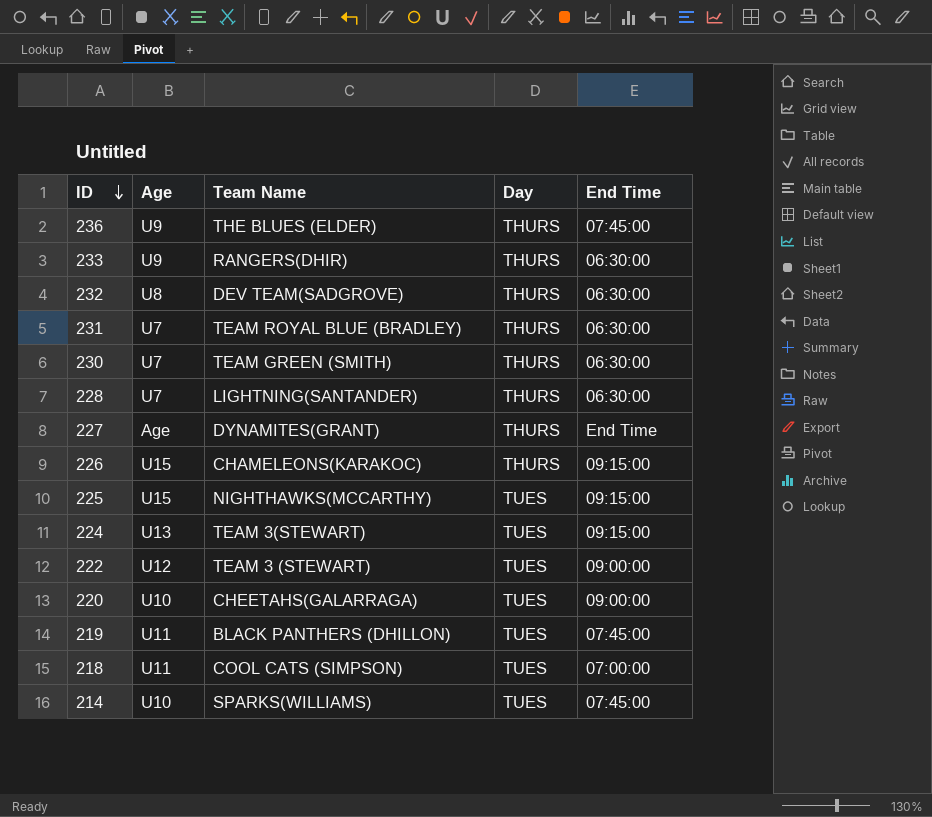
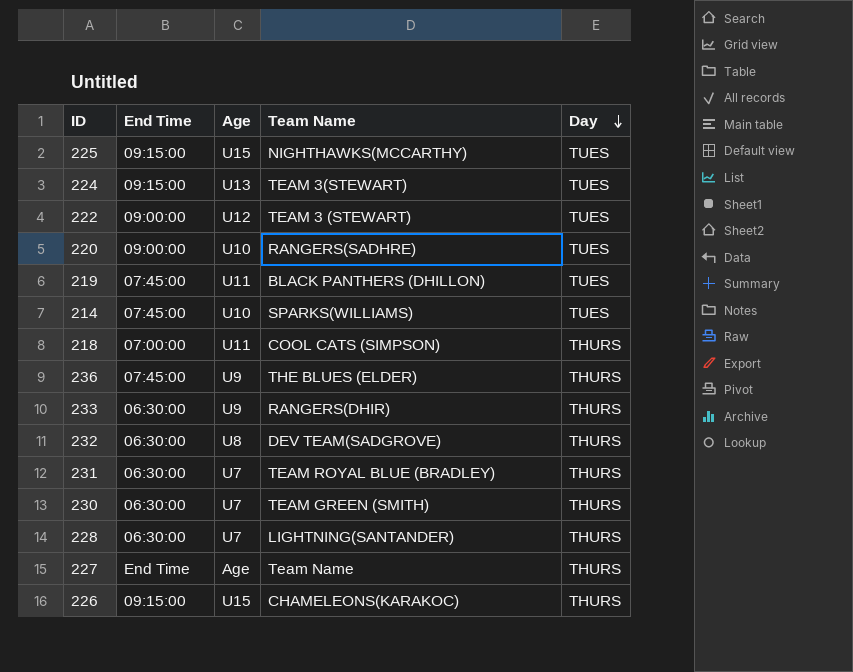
row order: ID descending -> Day descending
column End Time | position: 5 -> 2
220 | Team Name: CHEETAHS(GALARRAGA) -> RANGERS(SADHRE)
218 | Day: TUES -> THURS
227 | Team Name: DYNAMITES(GRANT) -> Team Name

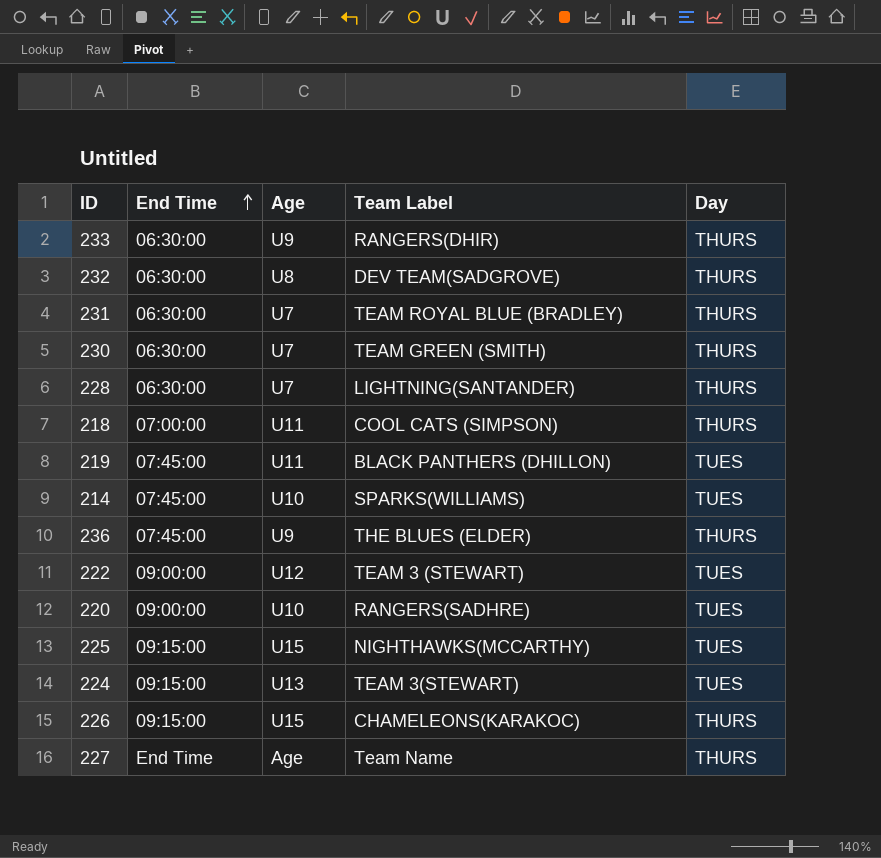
row order: Day descending -> End Time ascending
column name: Team Name -> Team Label

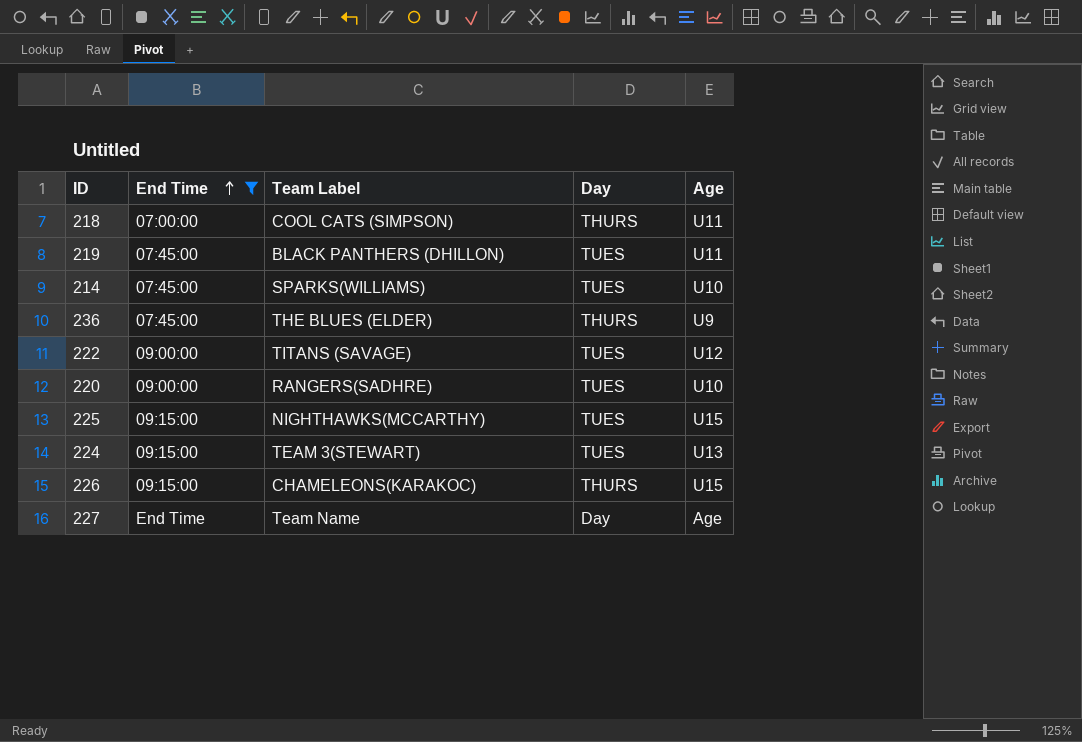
filter: none -> End Time != 06:30:00
column Age | position: 3 -> 5
222 | Team Label: TEAM 3 (STEWART) -> TITANS (SAVAGE)
227 | Day: THURS -> Day

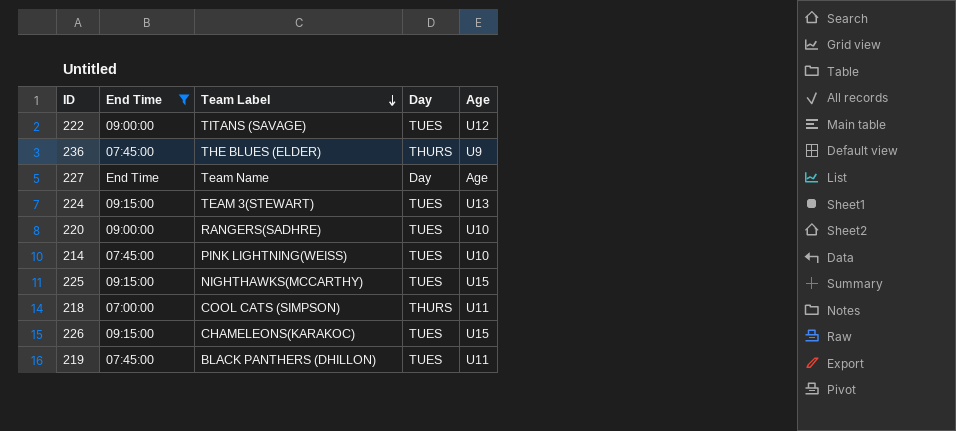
row order: End Time ascending -> Team Label descending
214 | Team Label: SPARKS(WILLIAMS) -> PINK LIGHTNING(WEISS)
226 | Day: THURS -> TUES

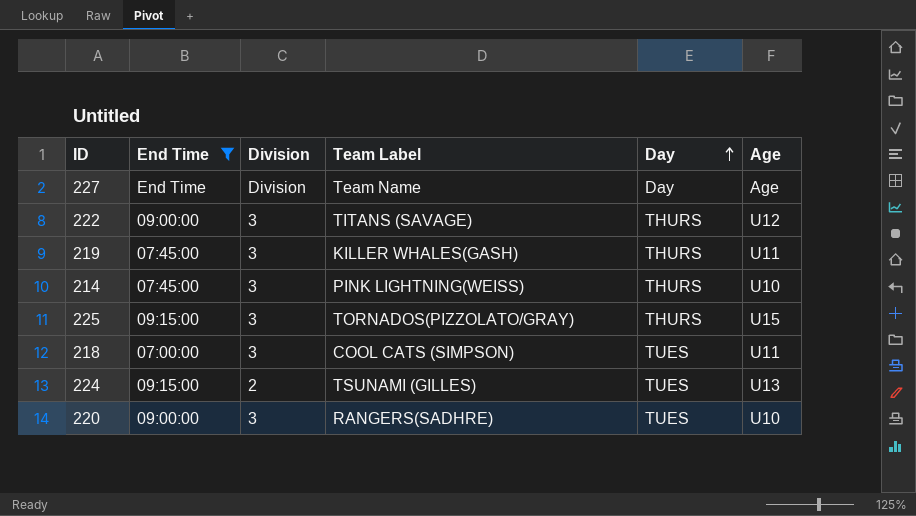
row order: Team Label descending -> Day ascending
column Division | position: none -> 3
row 236: 07:45:00 | THE BLUES (ELDER) | THURS | U9 -> none
row 226: 09:15:00 | CHAMELEONS(KARAKOC) | TUES | U15 -> none
222 | Day: TUES -> THURS
219 | Team Label: BLACK PANTHERS (DHILLON) -> KILLER WHALES(GASH)
219 | Day: TUES -> THURS
214 | Day: TUES -> THURS
225 | Team Label: NIGHTHAWKS(MCCARTHY) -> TORNADOS(PIZZOLATO/GRAY)
225 | Day: TUES -> THURS
218 | Day: THURS -> TUES
224 | Team Label: TEAM 3(STEWART) -> TSUNAMI (GILLES)

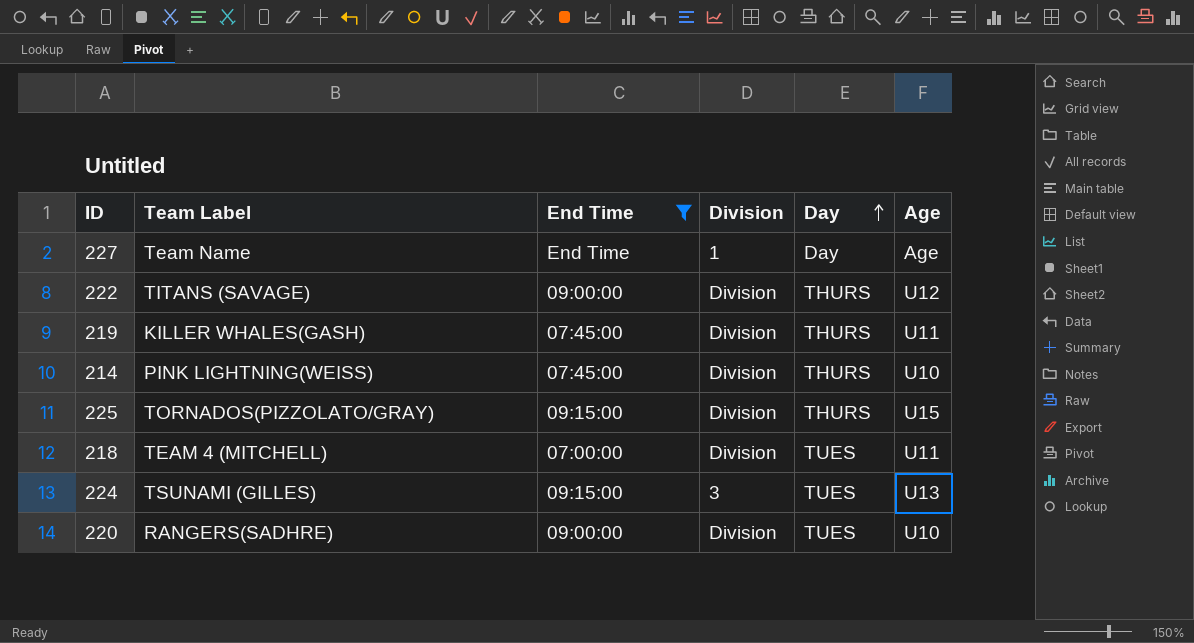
column Team Label | position: 4 -> 2
227 | Division: Division -> 1
222 | Division: 3 -> Division
219 | Division: 3 -> Division
214 | Division: 3 -> Division
225 | Division: 3 -> Division
218 | Team Label: COOL CATS (SIMPSON) -> TEAM 4 (MITCHELL)
218 | Division: 3 -> Division
224 | Division: 2 -> 3
220 | Division: 3 -> Division

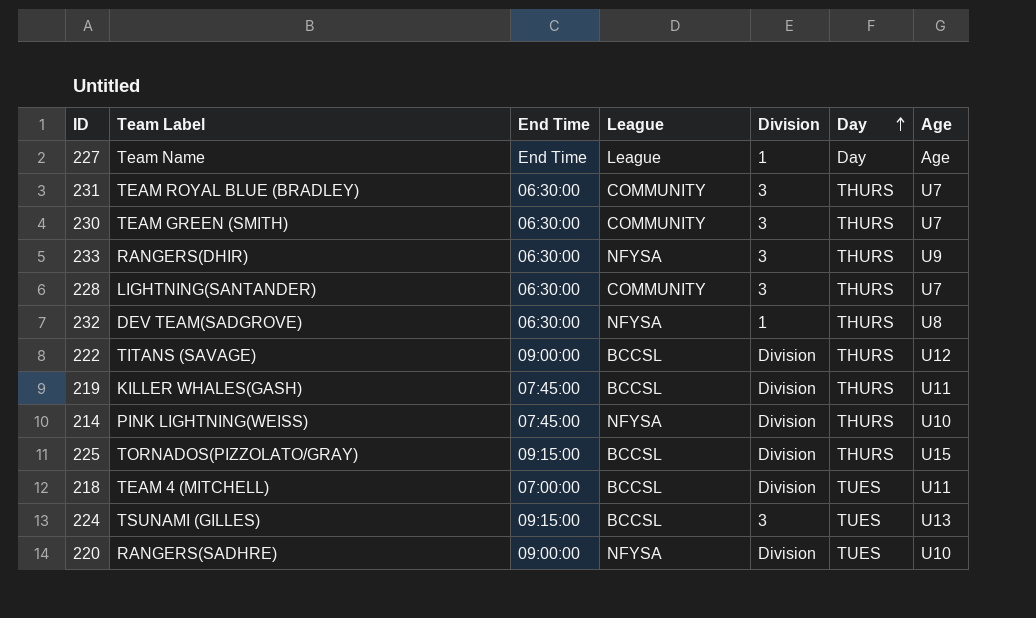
filter: End Time != 06:30:00 -> none
column League | position: none -> 4

